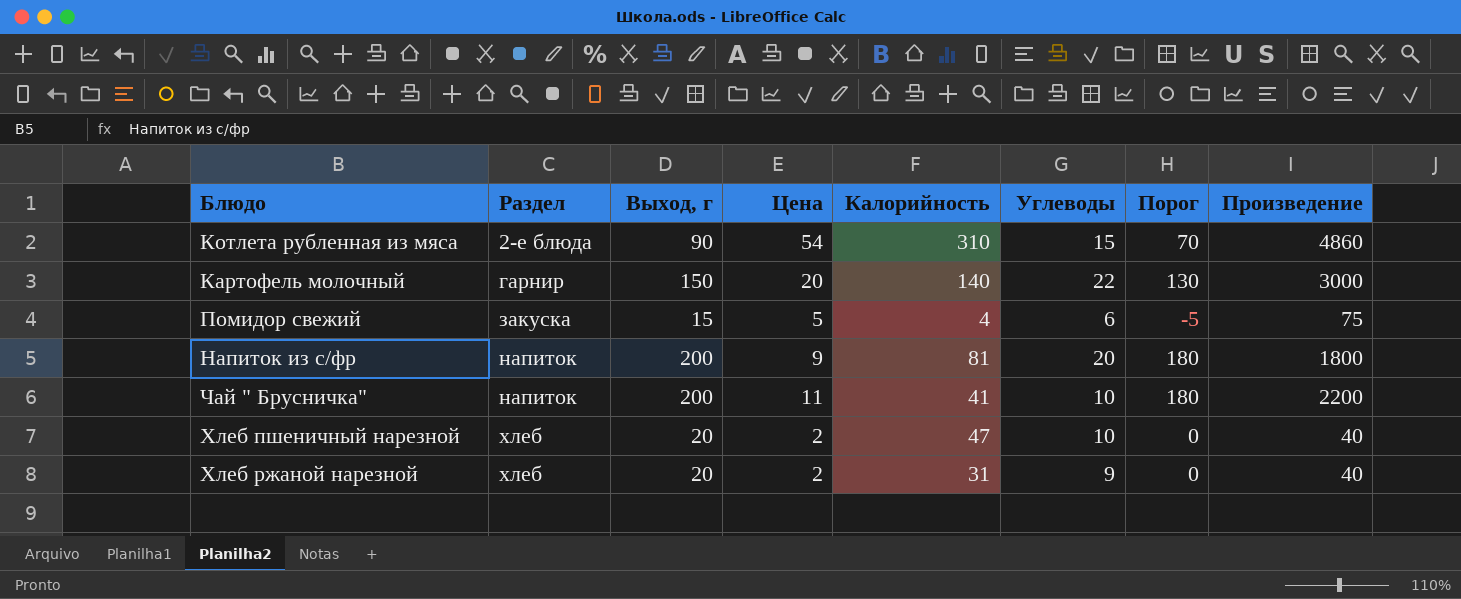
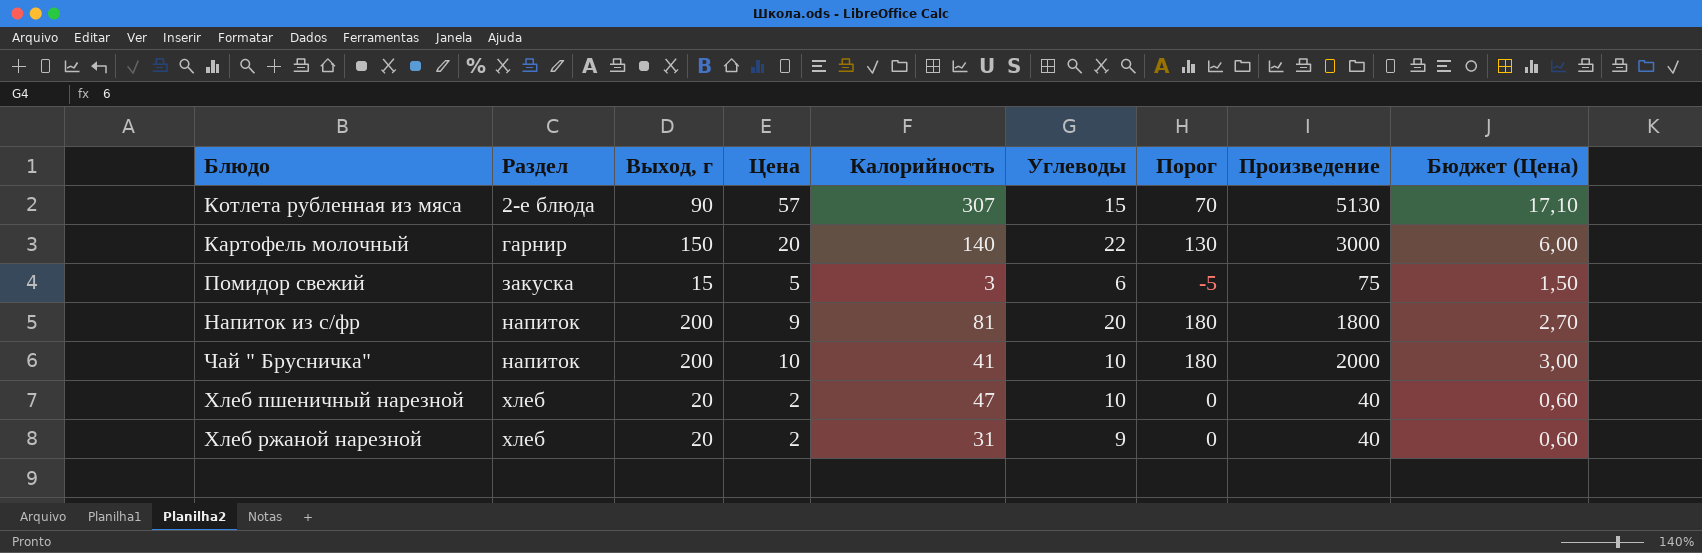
column Бюджет (Цена) | formula: none -> [Цена] * 0,3
Котлета рубленная из мяса | Цена: 54 -> 57
Котлета рубленная из мяса | Калорийность: 310 -> 307
Котлета рубленная из мяса | Произведение: 4860 -> 5130
Помидор свежий | Калорийность: 4 -> 3
Чай " Брусничка" | Цена: 11 -> 10
Чай " Брусничка" | Произведение: 2200 -> 2000

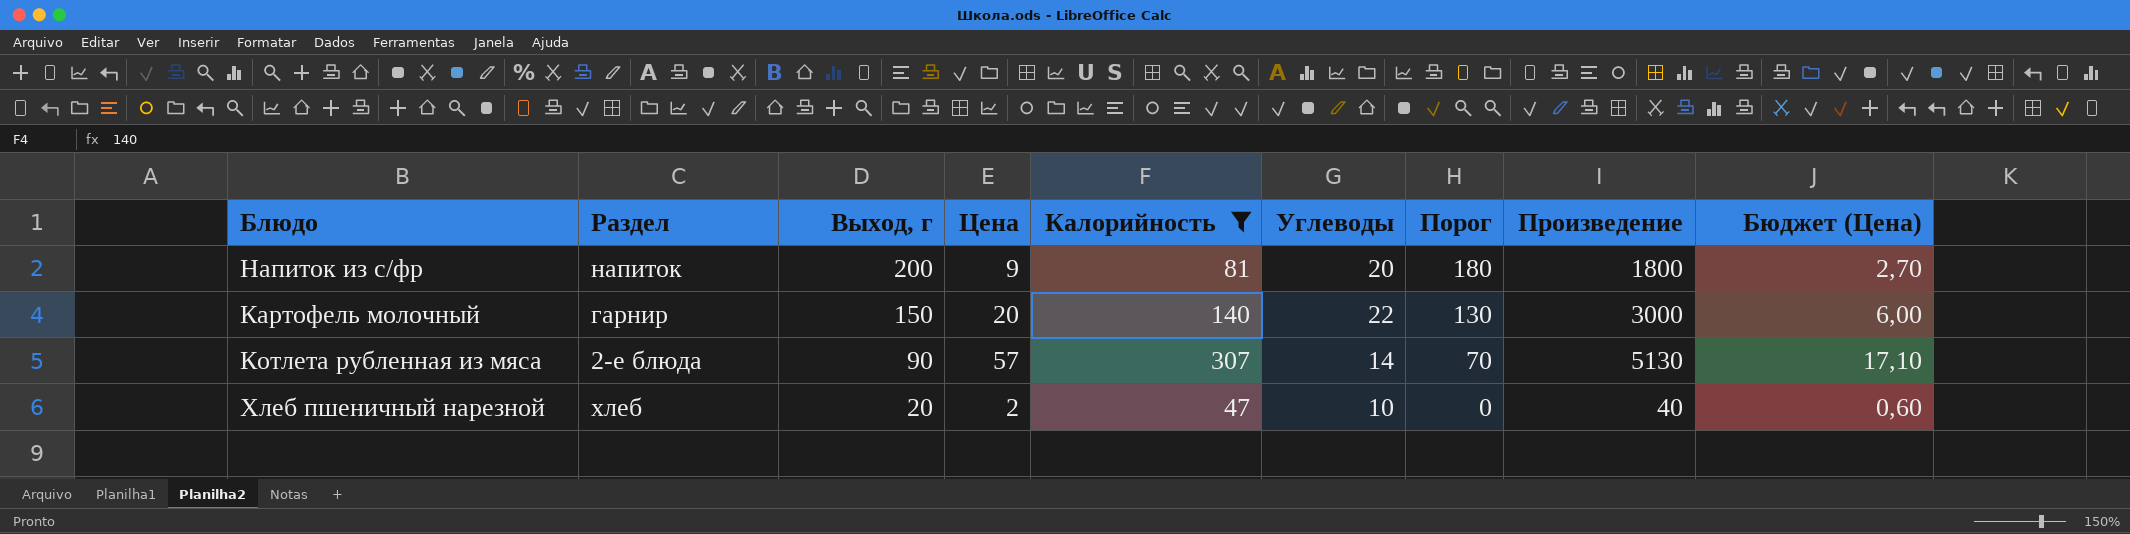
filter: none -> Калорийность >= 47
row order: Раздел ascending -> Выход, г descending
Котлета рубленная из мяса | Углеводы: 15 -> 14

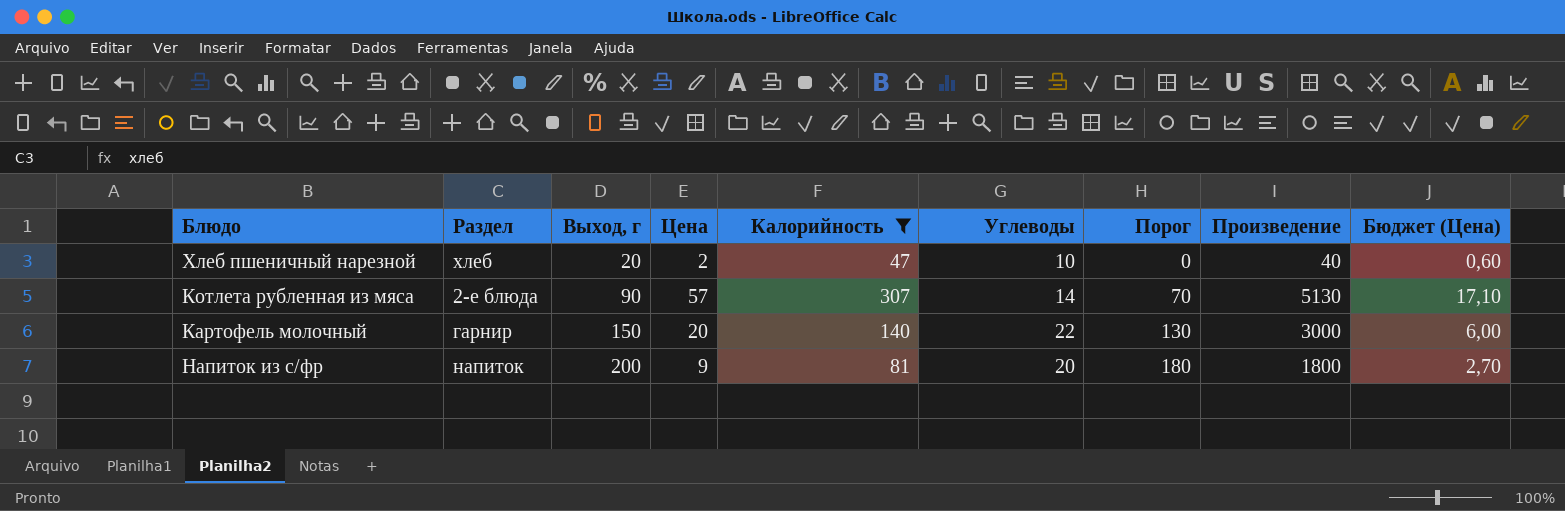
row order: Выход, г descending -> Выход, г ascending

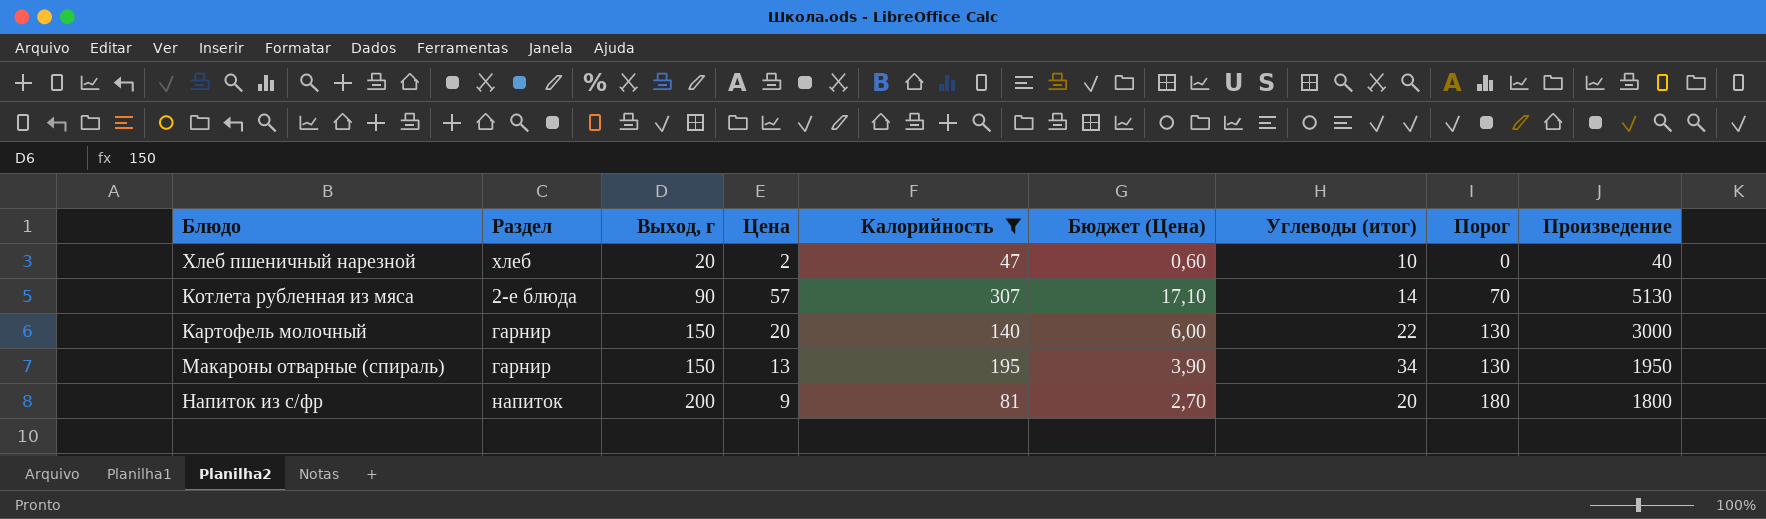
column Бюджет (Цена) | position: 9 -> 6
column name: Углеводы -> Углеводы (итог)
row Макароны отварные (спираль): none -> гарнир | 150 | 13 | 195 | 3,90 | 34 | 130 | 1950

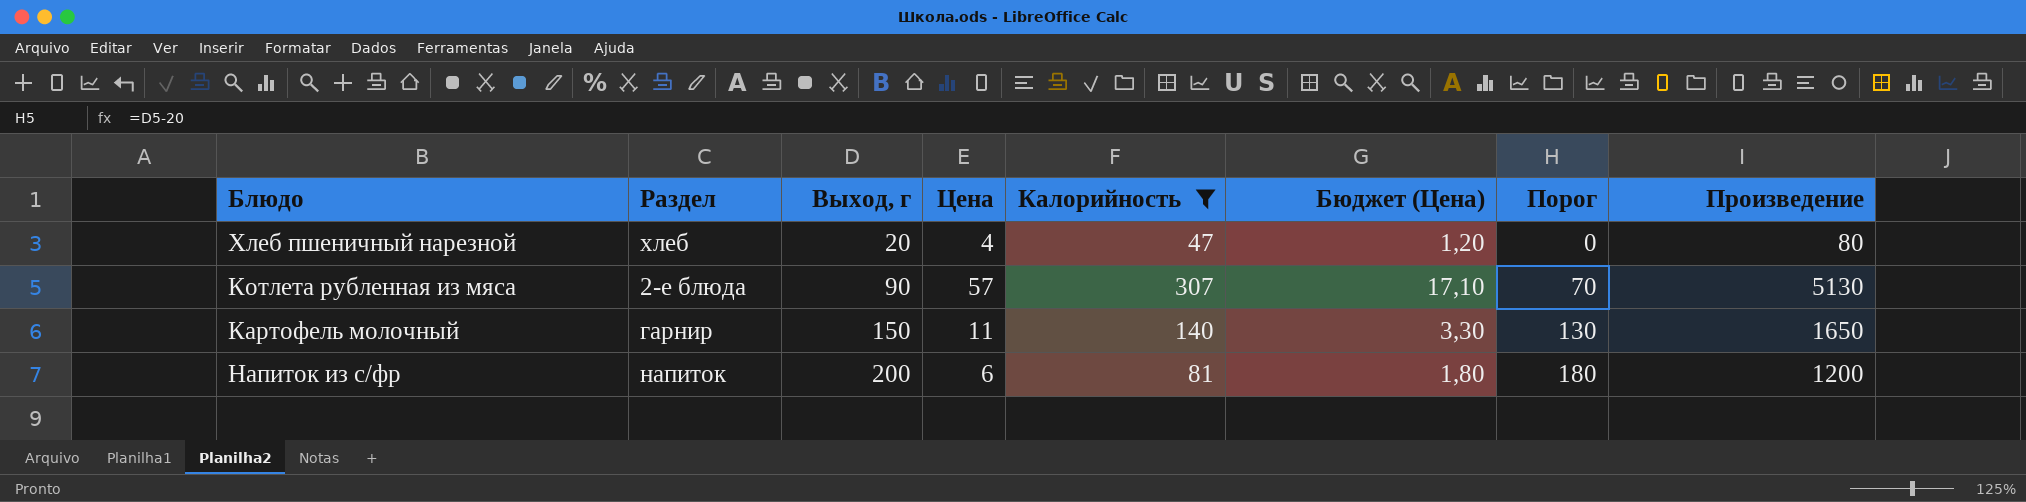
column Углеводы (итог) | position: 7 -> none
row Макароны отварные (спираль): гарнир | 150 | 13 | 195 | 3,90 | 34 | 130 | 1950 -> none
Хлеб пшеничный нарезной | Цена: 2 -> 4
Хлеб пшеничный нарезной | Бюджет (Цена): 0,60 -> 1,20
Хлеб пшеничный нарезной | Произведение: 40 -> 80
Картофель молочный | Цена: 20 -> 11
Картофель молочный | Бюджет (Цена): 6,00 -> 3,30
Картофель молочный | Произведение: 3000 -> 1650
Напиток из с/фр | Цена: 9 -> 6
Напиток из с/фр | Бюджет (Цена): 2,70 -> 1,80
Напиток из с/фр | Произведение: 1800 -> 1200

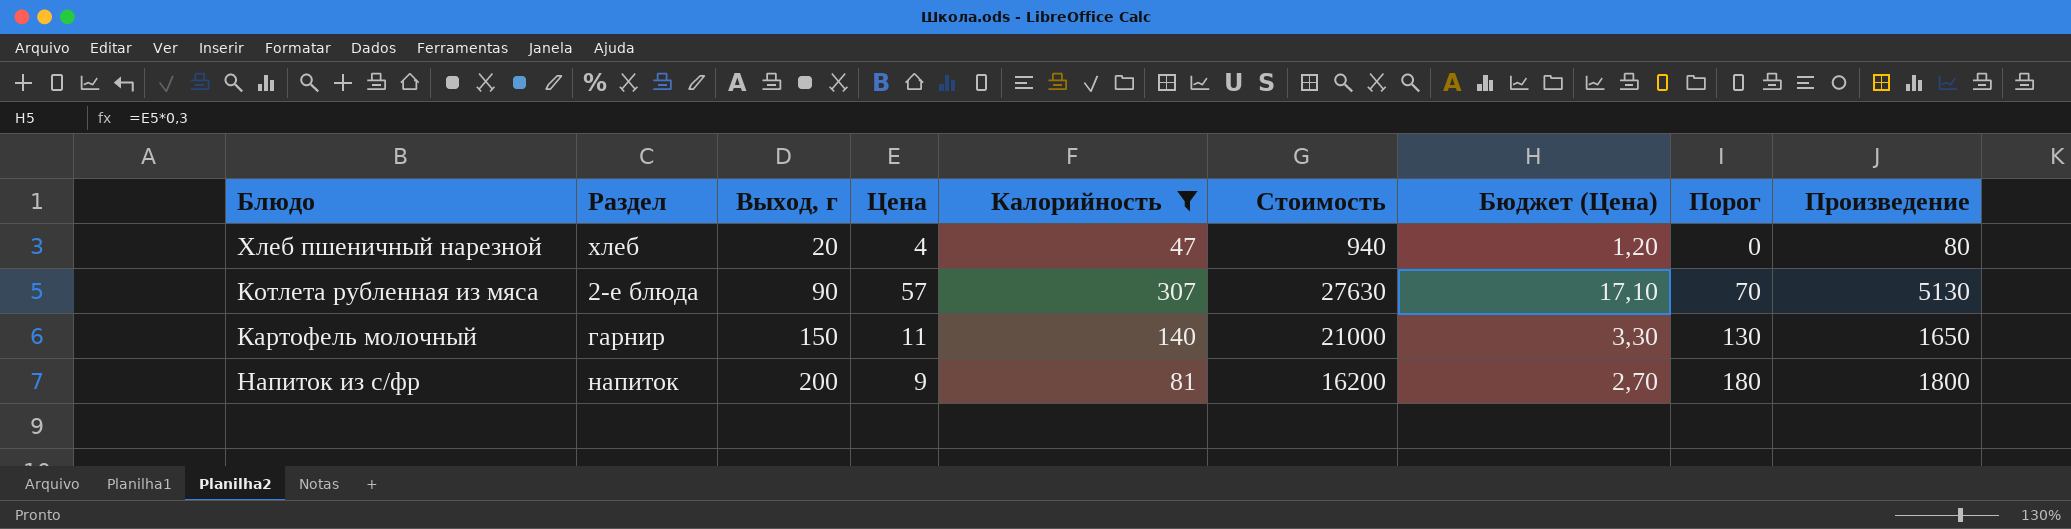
column Стоимость | formula: none -> [Выход, г] * [Калорийность]
Напиток из с/фр | Цена: 6 -> 9
Напиток из с/фр | Бюджет (Цена): 1,80 -> 2,70
Напиток из с/фр | Произведение: 1200 -> 1800

